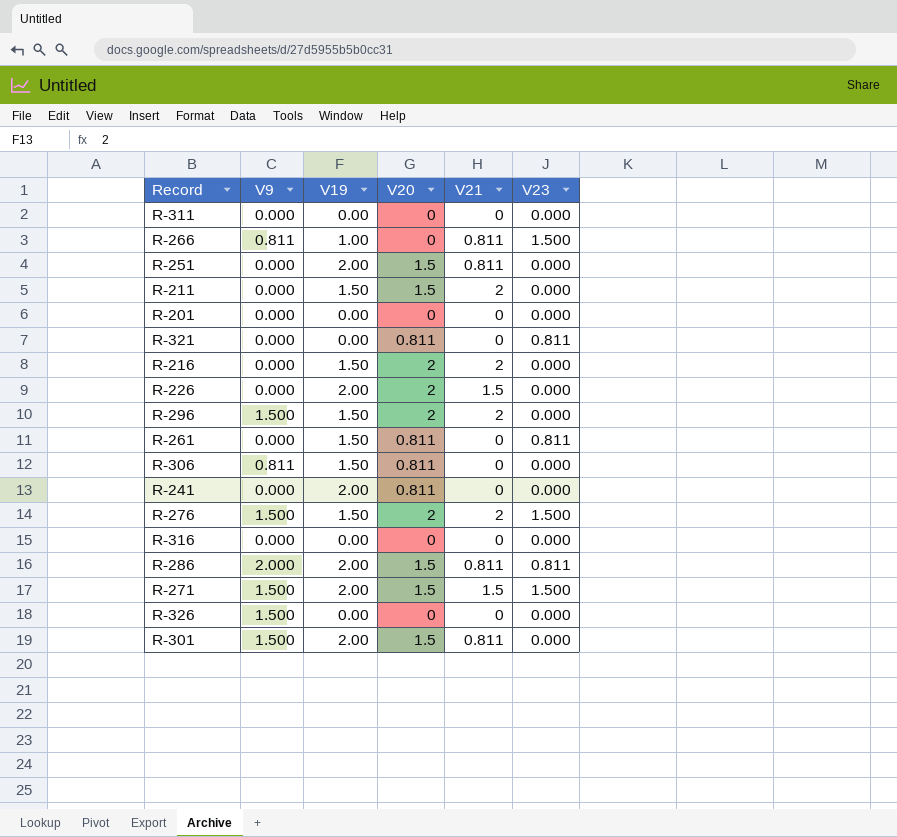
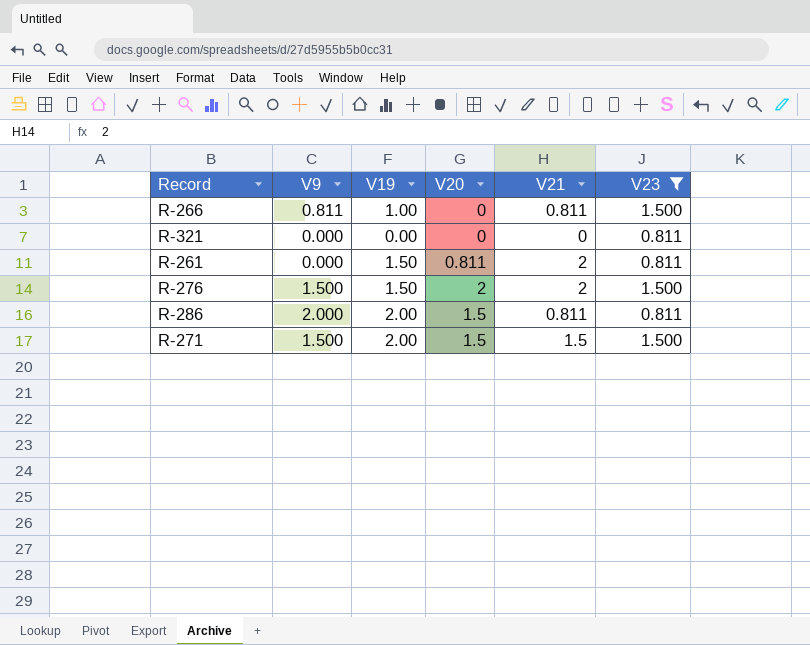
filter: none -> V23 != 0.000
R-321 | V20: 0.811 -> 0
R-261 | V21: 0 -> 2

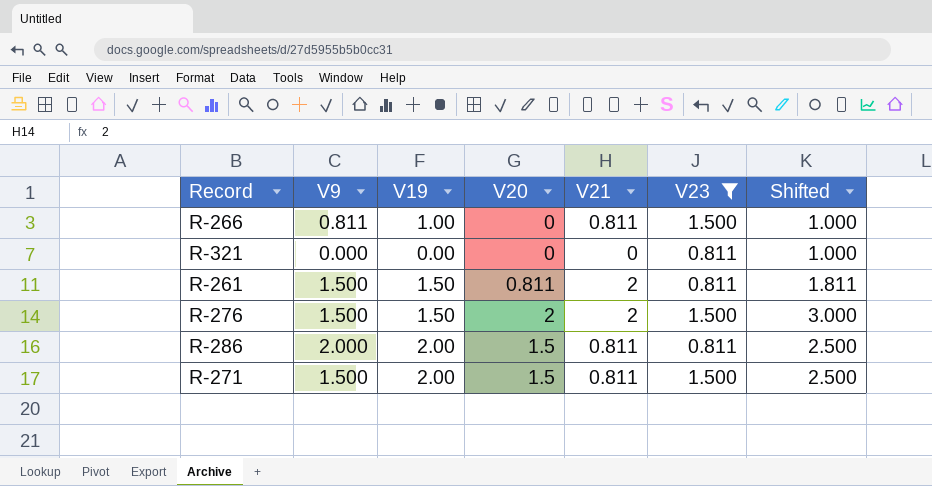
column Shifted | formula: none -> [V20] + 1
R-261 | V9: 0.000 -> 1.500
R-271 | V21: 1.5 -> 0.811

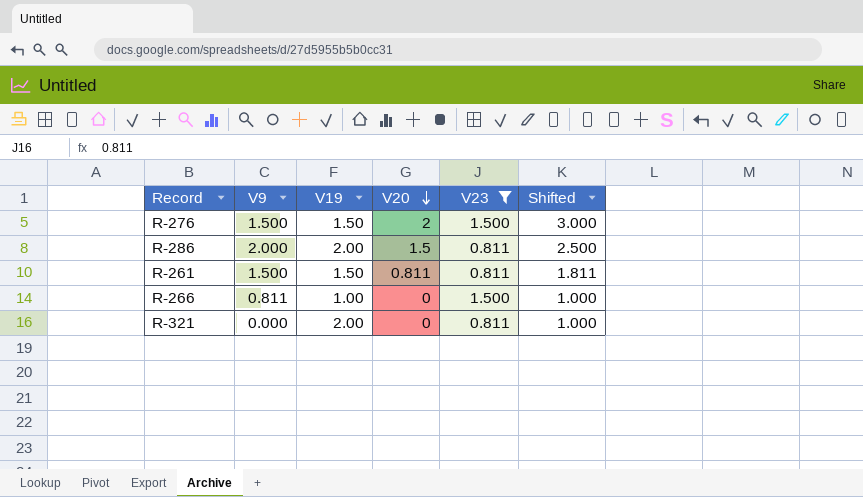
row order: none -> V20 descending
column V21 | position: 5 -> none
row R-271: 1.500 | 2.00 | 1.5 | 0.811 | 1.500 | 2.500 -> none
R-321 | V19: 0.00 -> 2.00

